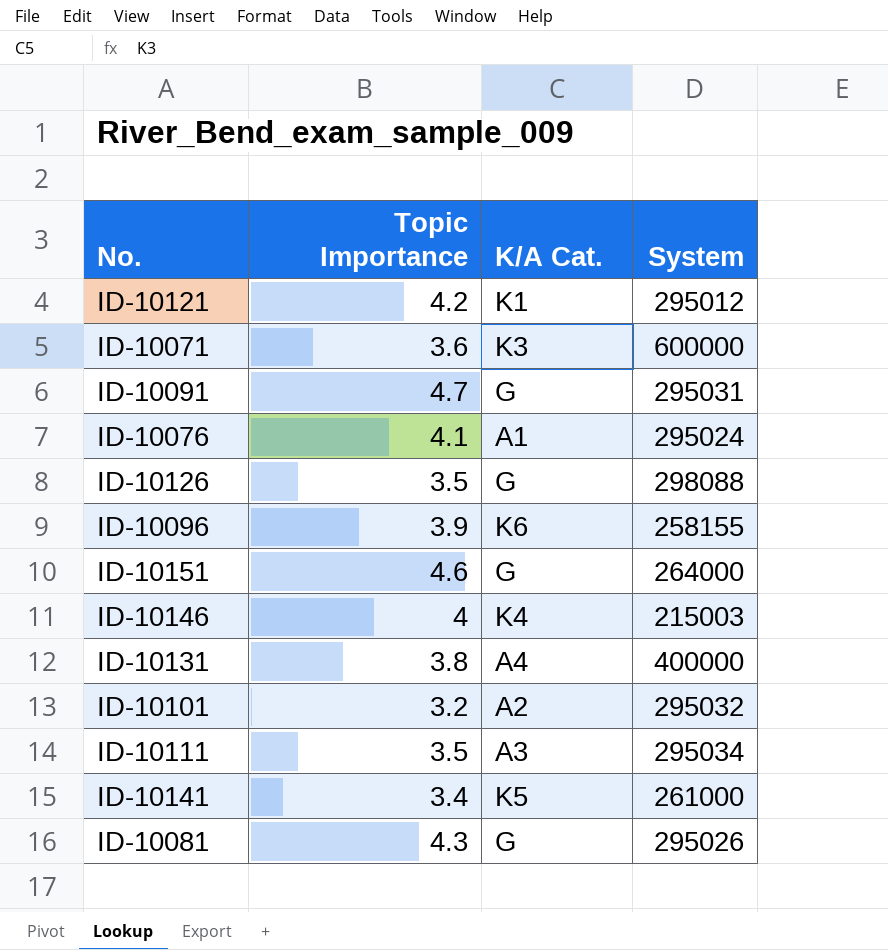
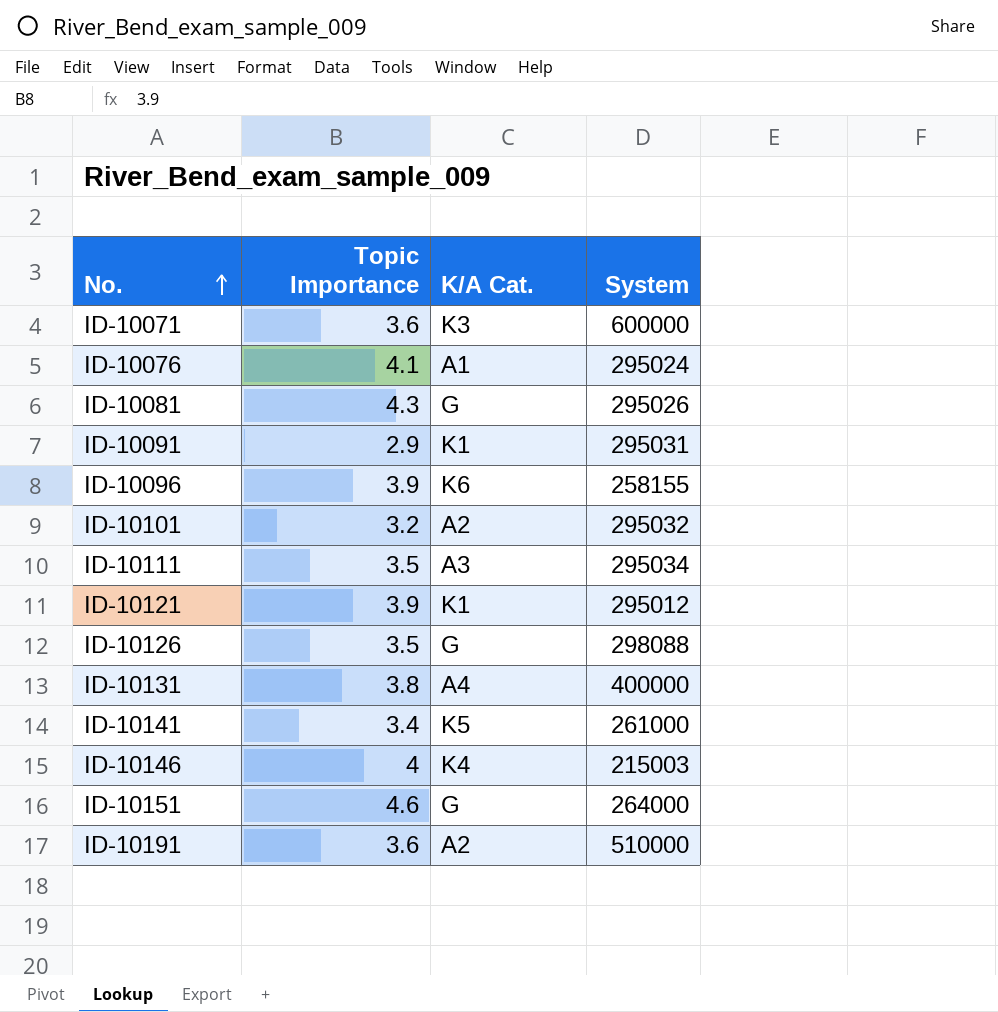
row order: none -> No. ascending
ID-10091 | Topic Importance: 4.7 -> 2.9
ID-10091 | K/A Cat.: G -> K1
ID-10121 | Topic Importance: 4.2 -> 3.9
row ID-10191: none -> 3.6 | A2 | 510000

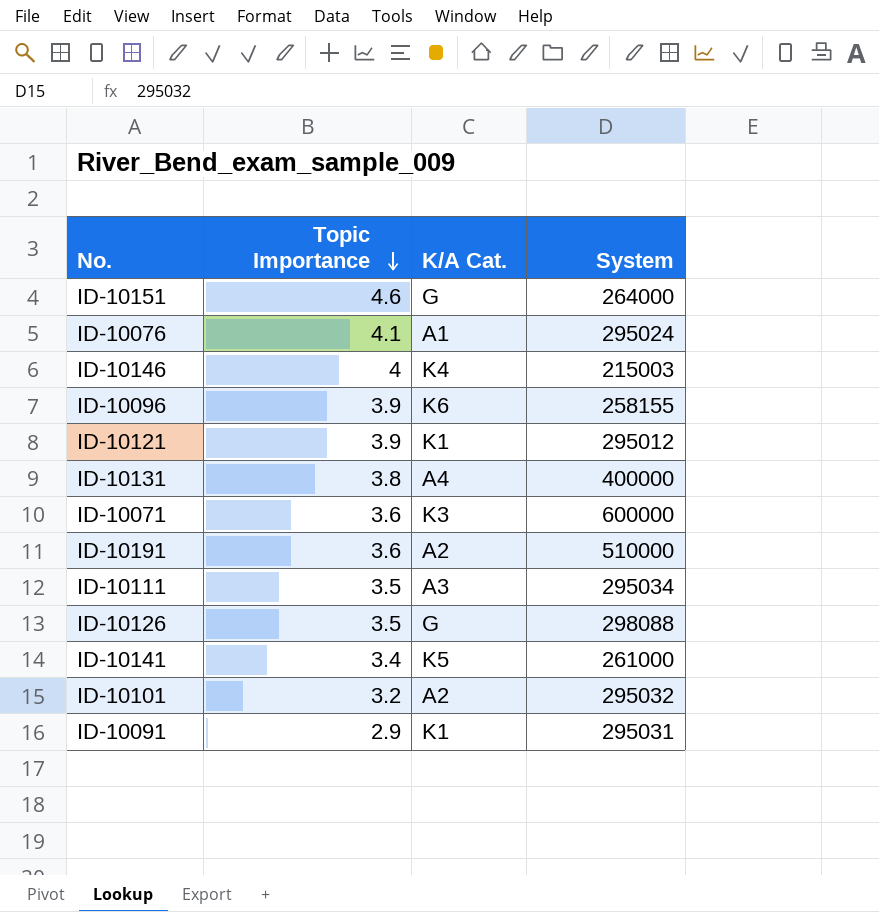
row order: No. ascending -> Topic Importance descending
row ID-10081: 4.3 | G | 295026 -> none

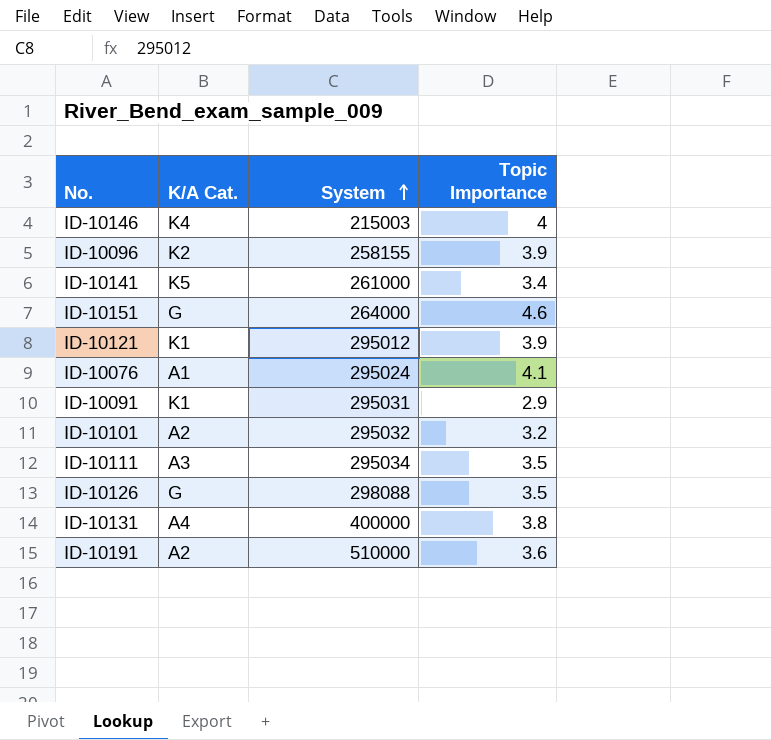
row order: Topic Importance descending -> System ascending
column Topic Importance | position: 2 -> 4
row ID-10071: 3.6 | K3 | 600000 -> none
ID-10096 | K/A Cat.: K6 -> K2

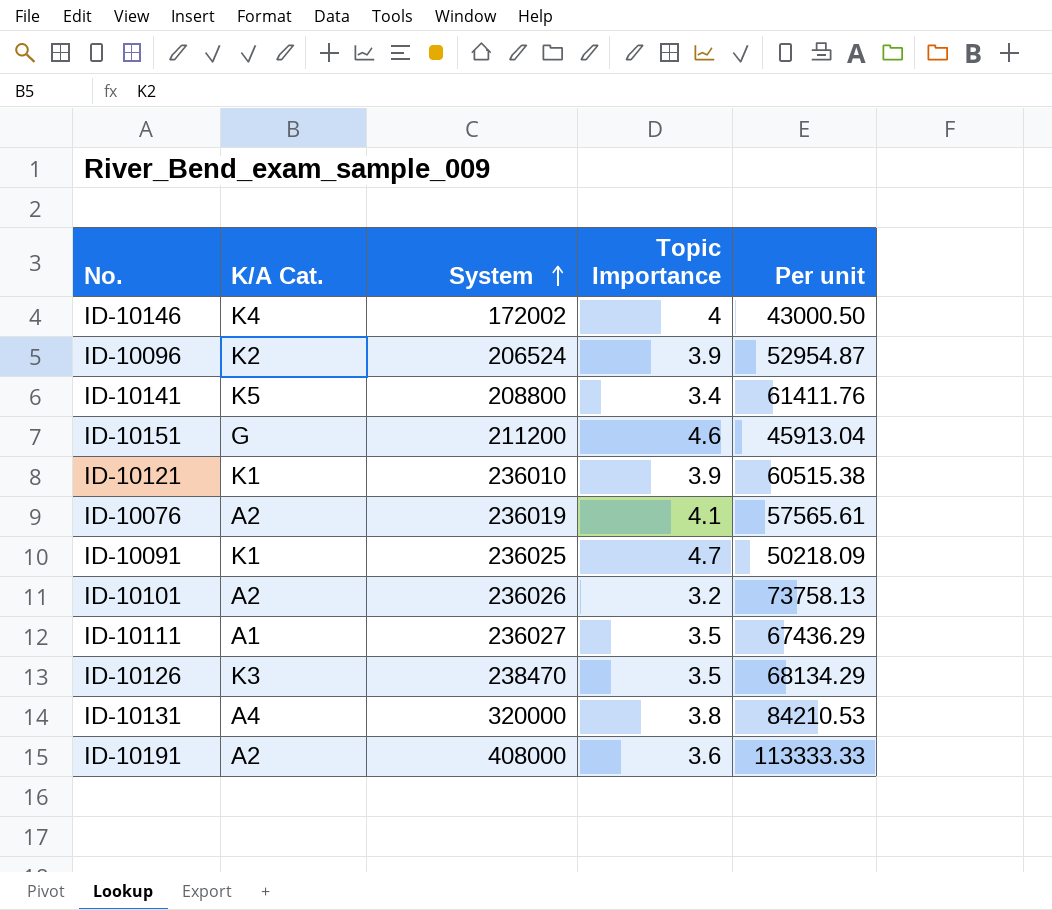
column Per unit | formula: none -> [System] / [Topic Importance]
ID-10146 | System: 215003 -> 172002
ID-10096 | System: 258155 -> 206524
ID-10141 | System: 261000 -> 208800
ID-10151 | System: 264000 -> 211200
ID-10121 | System: 295012 -> 236010
ID-10076 | K/A Cat.: A1 -> A2
ID-10076 | System: 295024 -> 236019
ID-10091 | System: 295031 -> 236025
ID-10091 | Topic Importance: 2.9 -> 4.7
ID-10101 | System: 295032 -> 236026
ID-10111 | K/A Cat.: A3 -> A1
ID-10111 | System: 295034 -> 236027
ID-10126 | K/A Cat.: G -> K3
ID-10126 | System: 298088 -> 238470
ID-10131 | System: 400000 -> 320000
ID-10191 | System: 510000 -> 408000

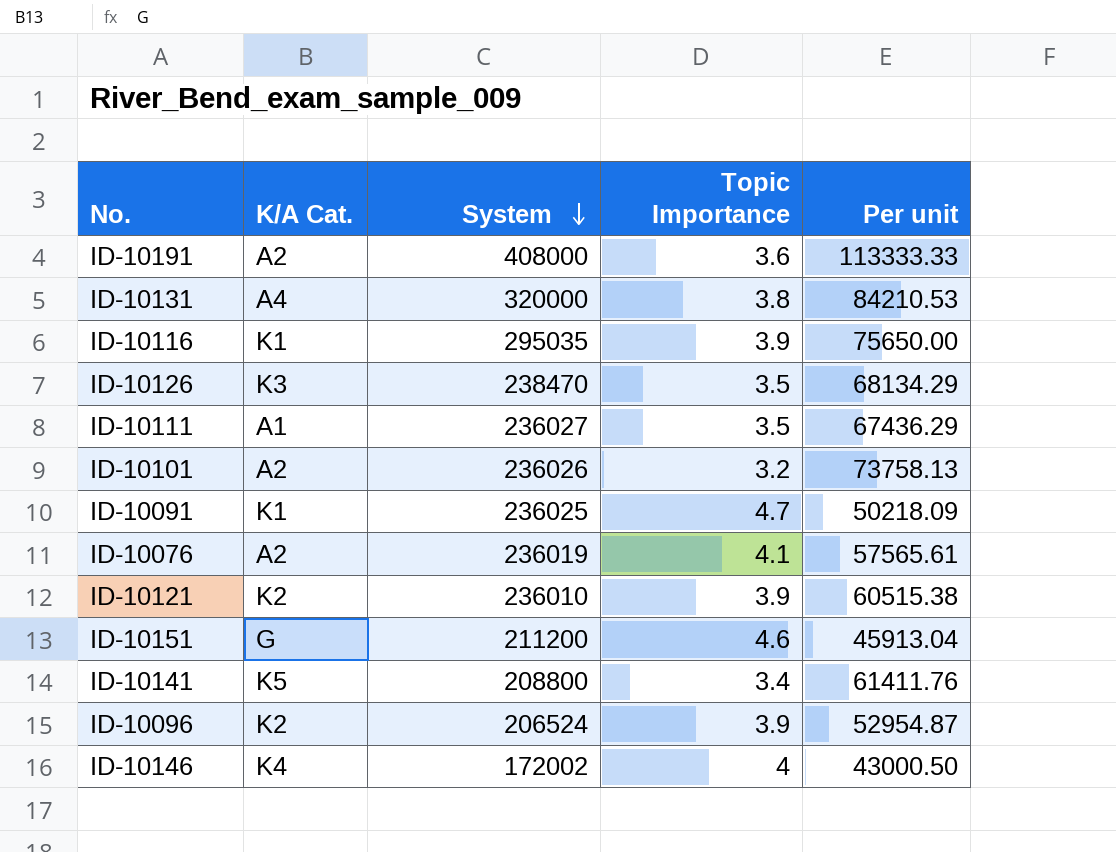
row order: System ascending -> System descending
row ID-10116: none -> K1 | 295035 | 3.9 | 75650.00
ID-10121 | K/A Cat.: K1 -> K2

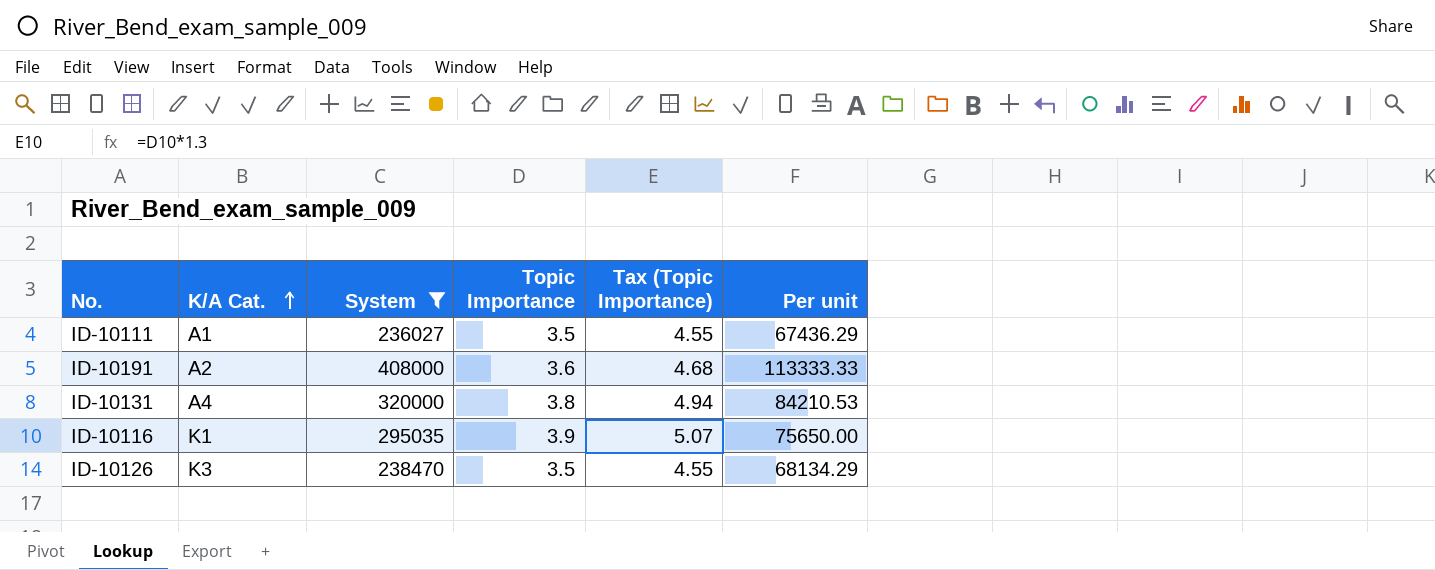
filter: none -> System >= 236027
row order: System descending -> K/A Cat. ascending
column Tax (Topic Importance) | formula: none -> [Topic Importance] * 1.3

